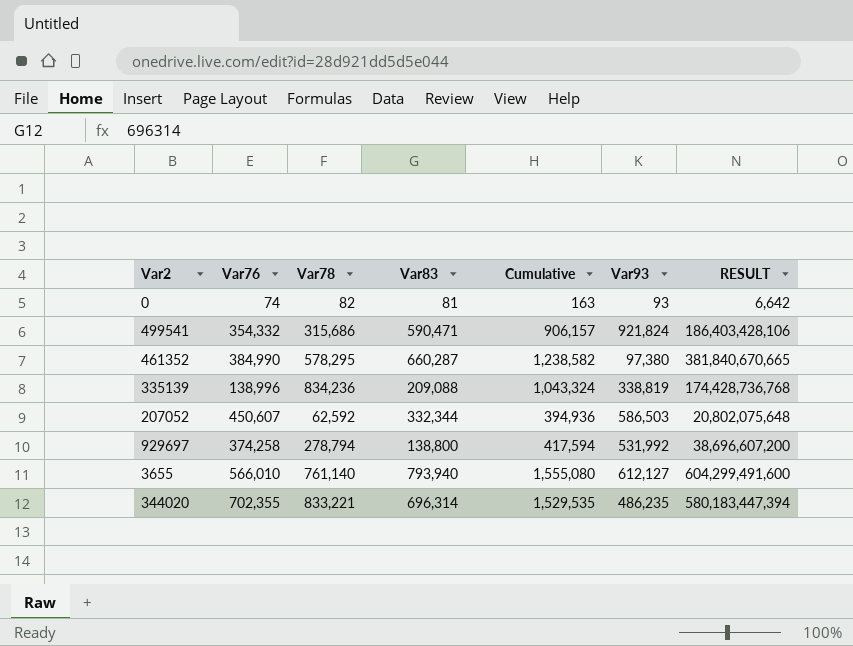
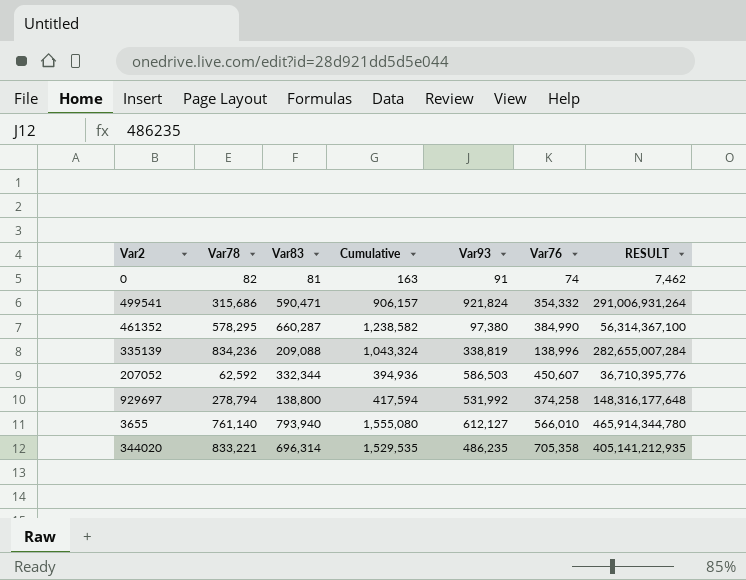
column Var76 | position: 2 -> 6
column RESULT | formula: [Var78] * [Var83] -> [Var78] * [Var93]
0 | Var93: 93 -> 91
344020 | Var76: 702,355 -> 705,358

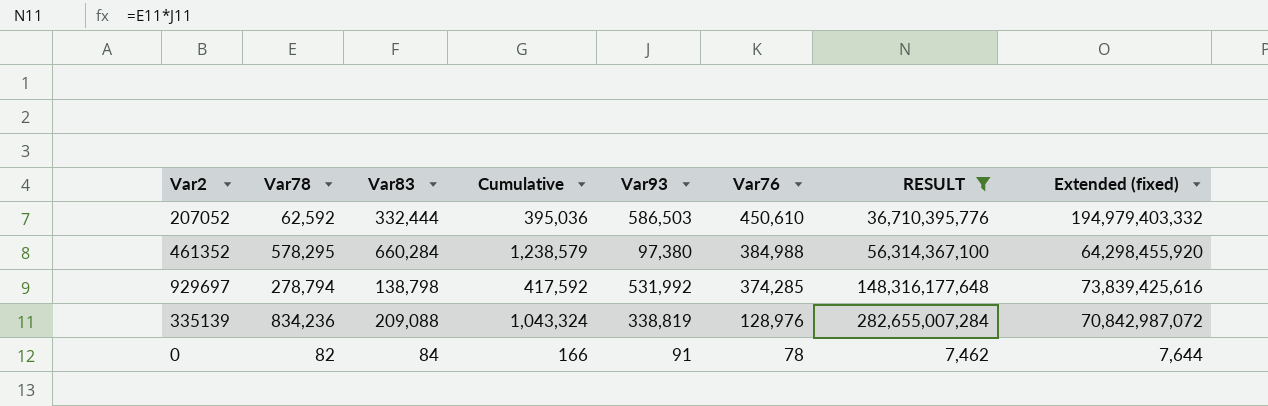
filter: none -> RESULT <= 282,655,007,284
row order: none -> Var76 descending
column Extended (fixed) | formula: none -> [Var83] * [Var93]
207052 | Var83: 332,344 -> 332,444
207052 | Cumulative: 394,936 -> 395,036
207052 | Var76: 450,607 -> 450,610
461352 | Var83: 660,287 -> 660,284
461352 | Cumulative: 1,238,582 -> 1,238,579
461352 | Var76: 384,990 -> 384,988
929697 | Var83: 138,800 -> 138,798
929697 | Cumulative: 417,594 -> 417,592
929697 | Var76: 374,258 -> 374,285
335139 | Var76: 138,996 -> 128,976
0 | Var83: 81 -> 84
0 | Cumulative: 163 -> 166
0 | Var76: 74 -> 78

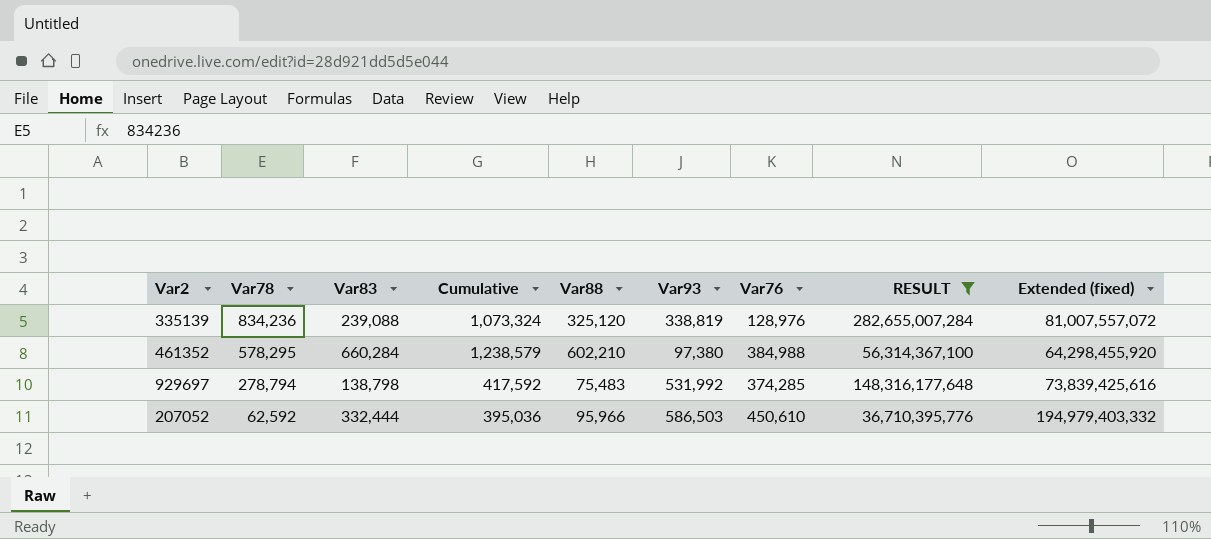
row order: Var76 descending -> Var78 descending
column Var88 | position: none -> 5
row 0: 82 | 84 | 166 | 91 | 78 | 7,462 | 7,644 -> none
335139 | Var83: 209,088 -> 239,088
335139 | Cumulative: 1,043,324 -> 1,073,324
335139 | Extended (fixed): 70,842,987,072 -> 81,007,557,072

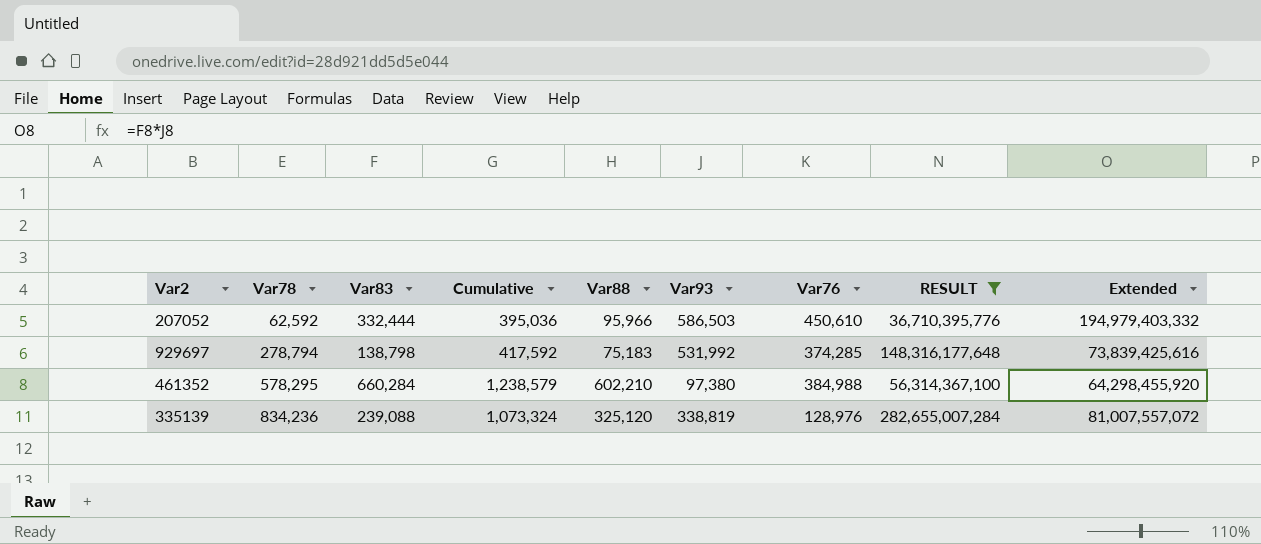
row order: Var78 descending -> Var78 ascending
column name: Extended (fixed) -> Extended
929697 | Var88: 75,483 -> 75,183

